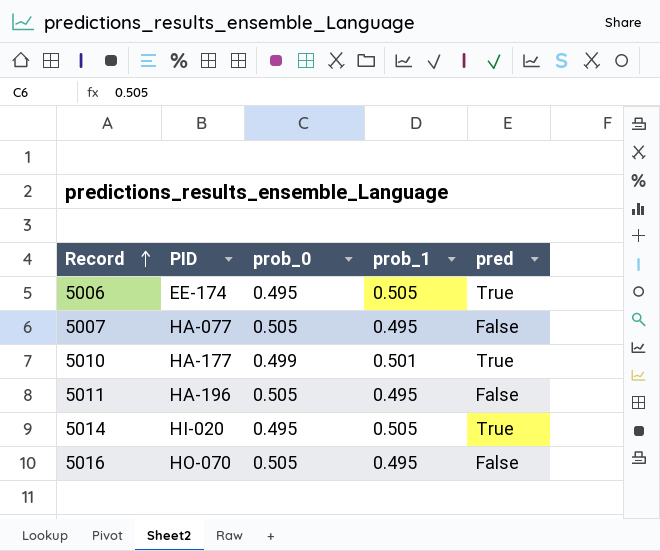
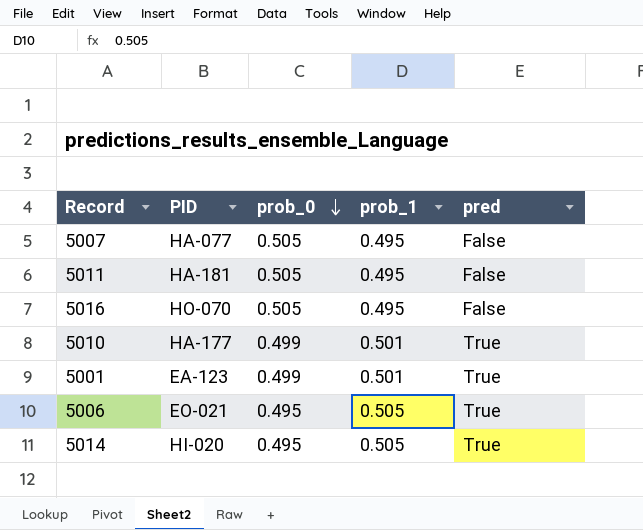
row order: Record ascending -> prob_0 descending
5011 | PID: HA-196 -> HA-181
row 5001: none -> EA-123 | 0.499 | 0.501 | True
5006 | PID: EE-174 -> EO-021

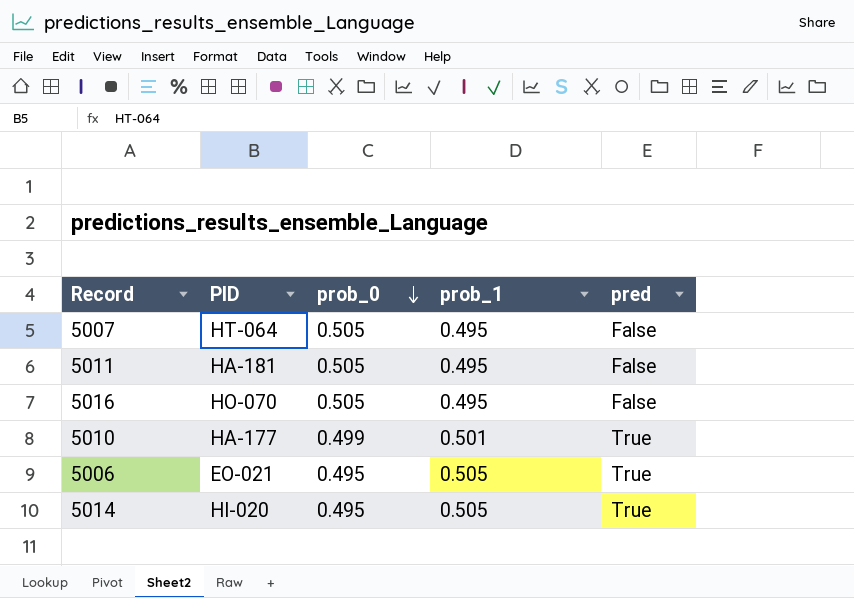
row 5001: EA-123 | 0.499 | 0.501 | True -> none
5007 | PID: HA-077 -> HT-064

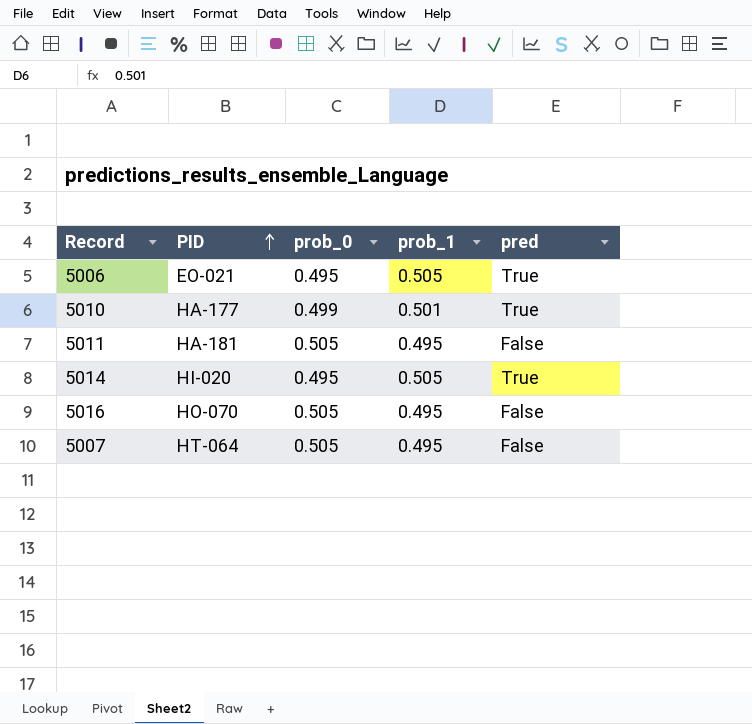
row order: prob_0 descending -> PID ascending

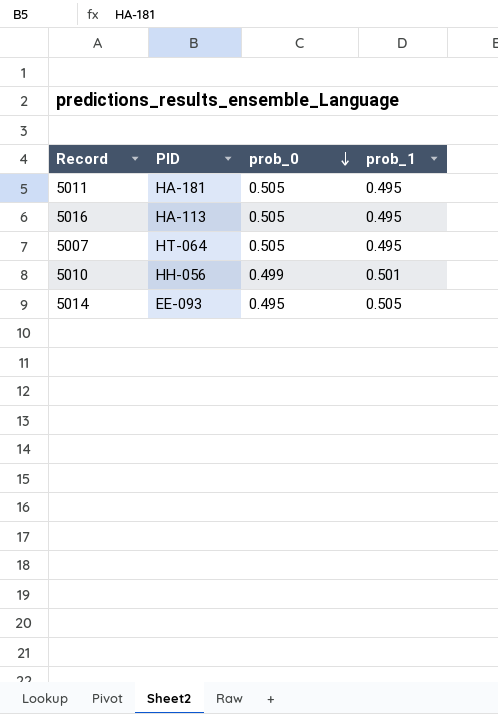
row order: PID ascending -> prob_0 descending
column pred | position: 5 -> none
row 5006: EO-021 | 0.495 | 0.505 | True -> none
5016 | PID: HO-070 -> HA-113
5010 | PID: HA-177 -> HH-056
5014 | PID: HI-020 -> EE-093

